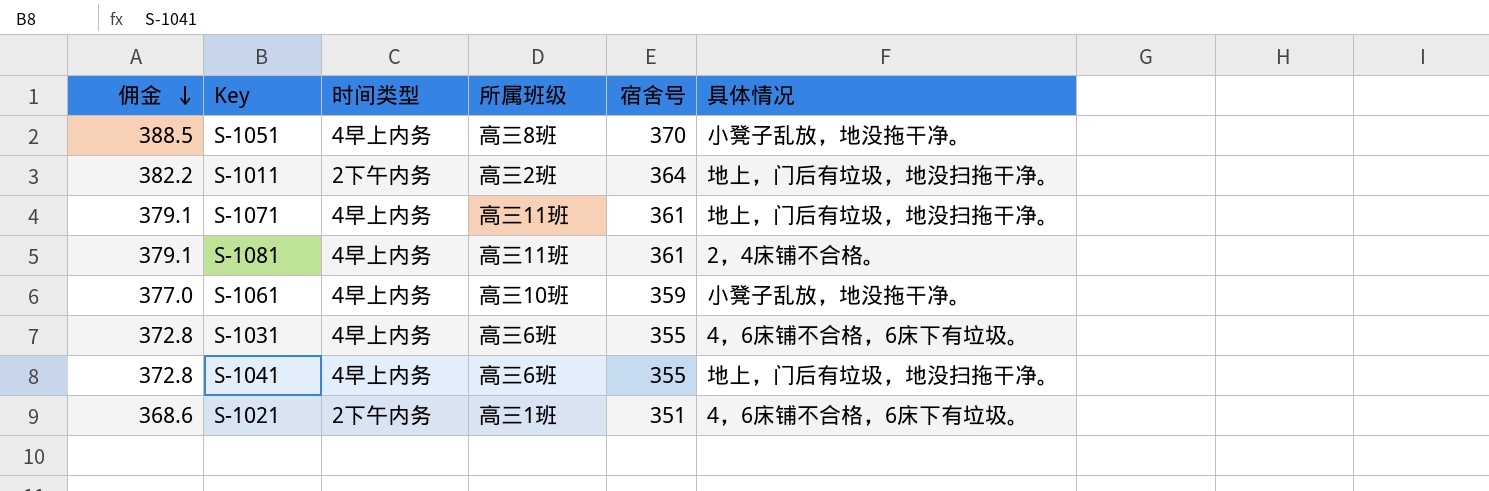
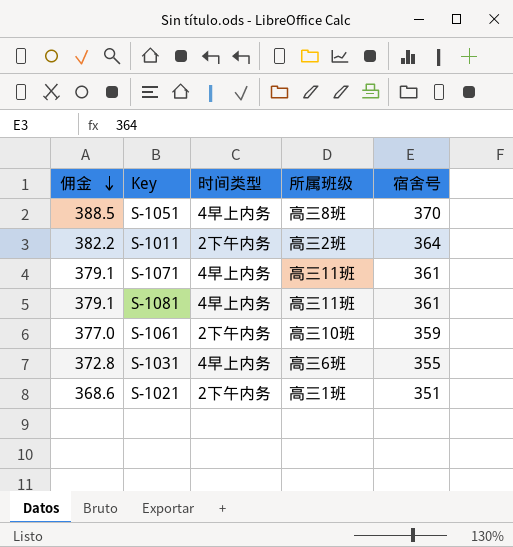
column 具体情况 | position: 6 -> none
row S-1041: 372.8 | 4早上内务 | 高三6班 | 355 | 地上，门后有垃圾，地没扫拖干净。 -> none
S-1061 | 时间类型: 4早上内务 -> 2下午内务

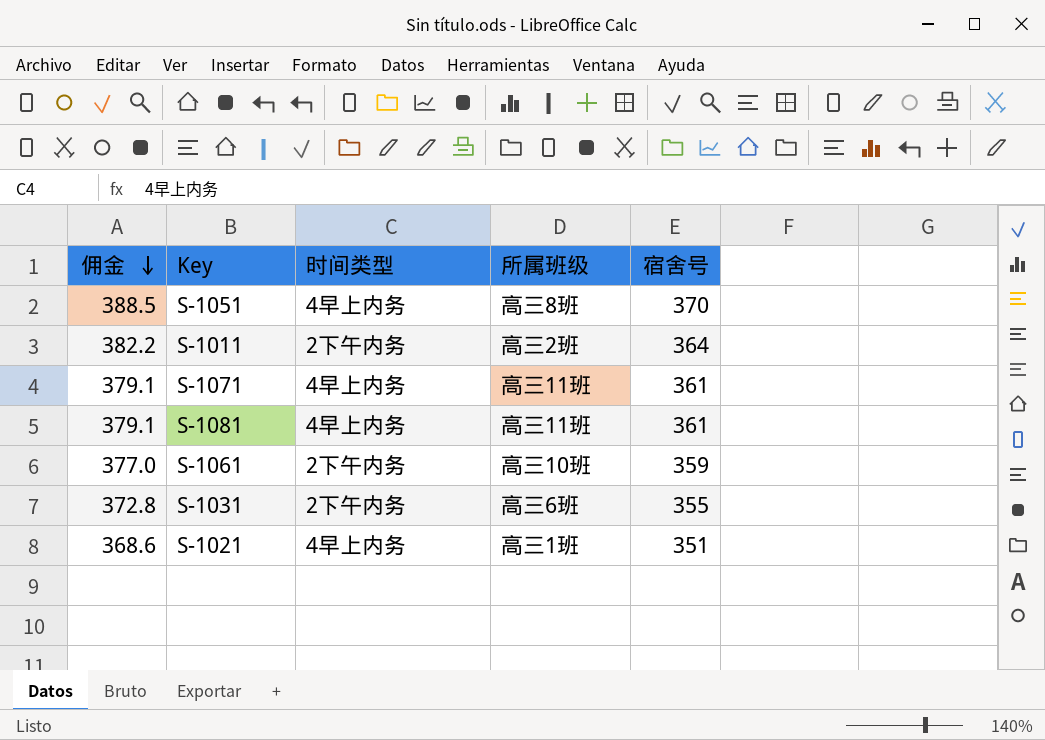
S-1031 | 时间类型: 4早上内务 -> 2下午内务
S-1021 | 时间类型: 2下午内务 -> 4早上内务

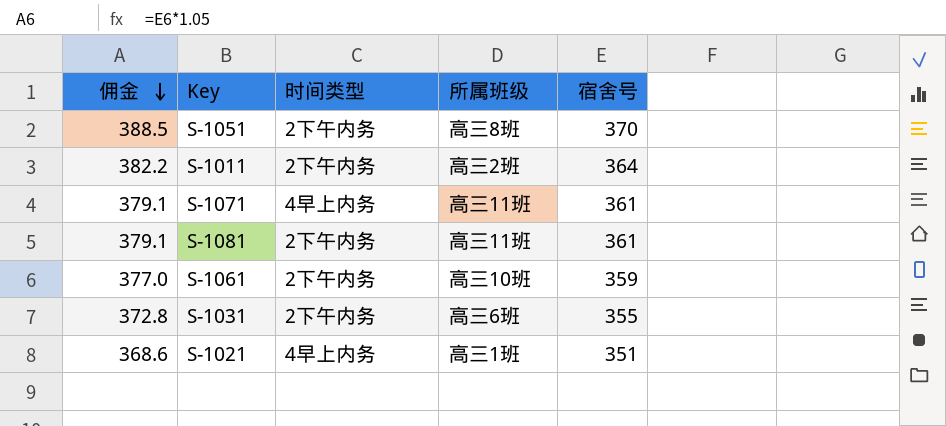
S-1051 | 时间类型: 4早上内务 -> 2下午内务
S-1081 | 时间类型: 4早上内务 -> 2下午内务

